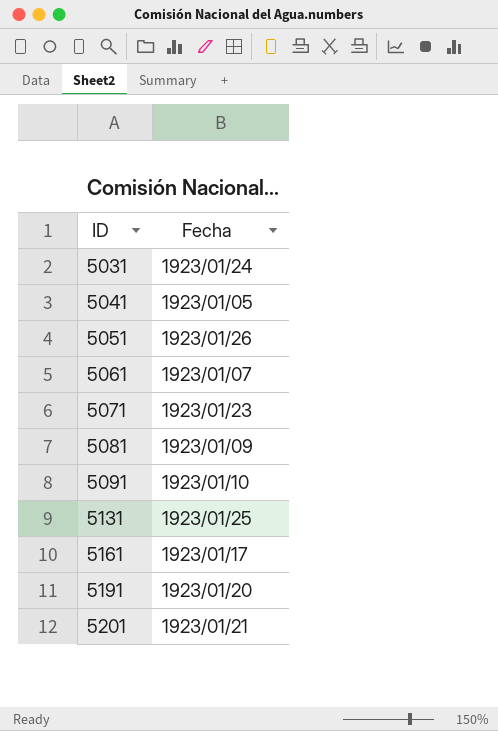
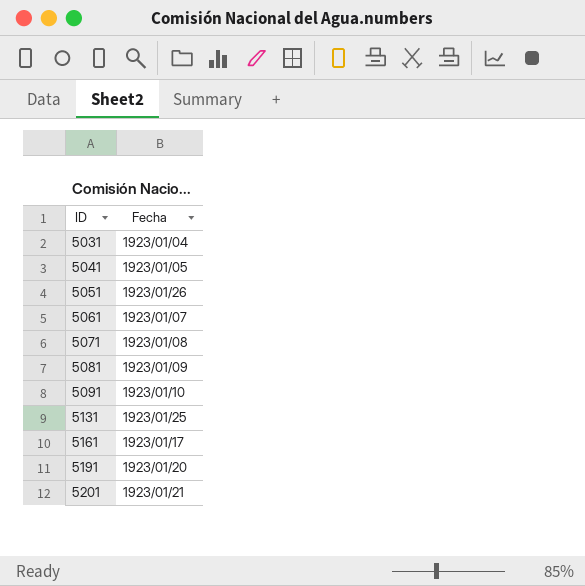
5031 | Fecha: 1923/01/24 -> 1923/01/04
5071 | Fecha: 1923/01/23 -> 1923/01/08

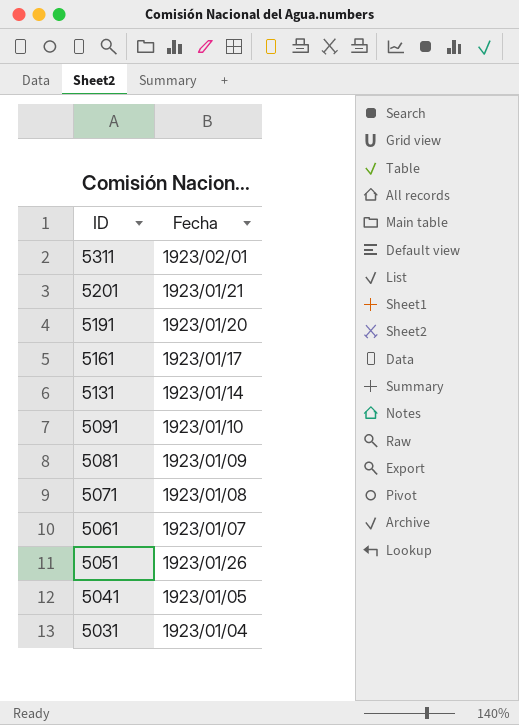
row order: ID ascending -> ID descending
row 5311: none -> 1923/02/01
5131 | Fecha: 1923/01/25 -> 1923/01/14

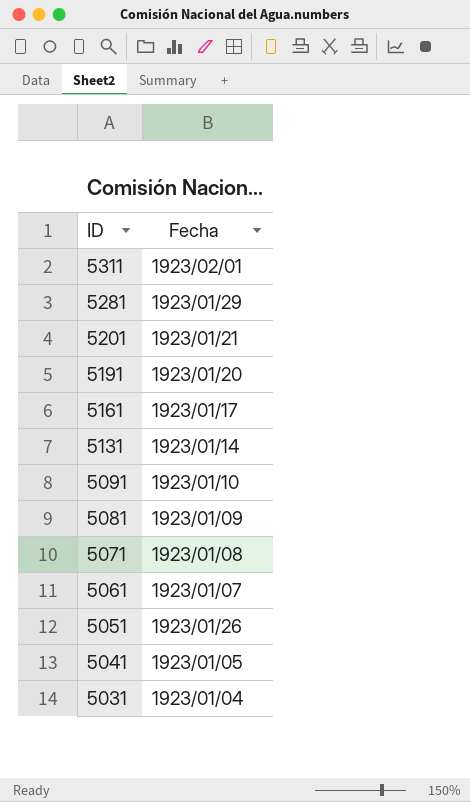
row 5281: none -> 1923/01/29

